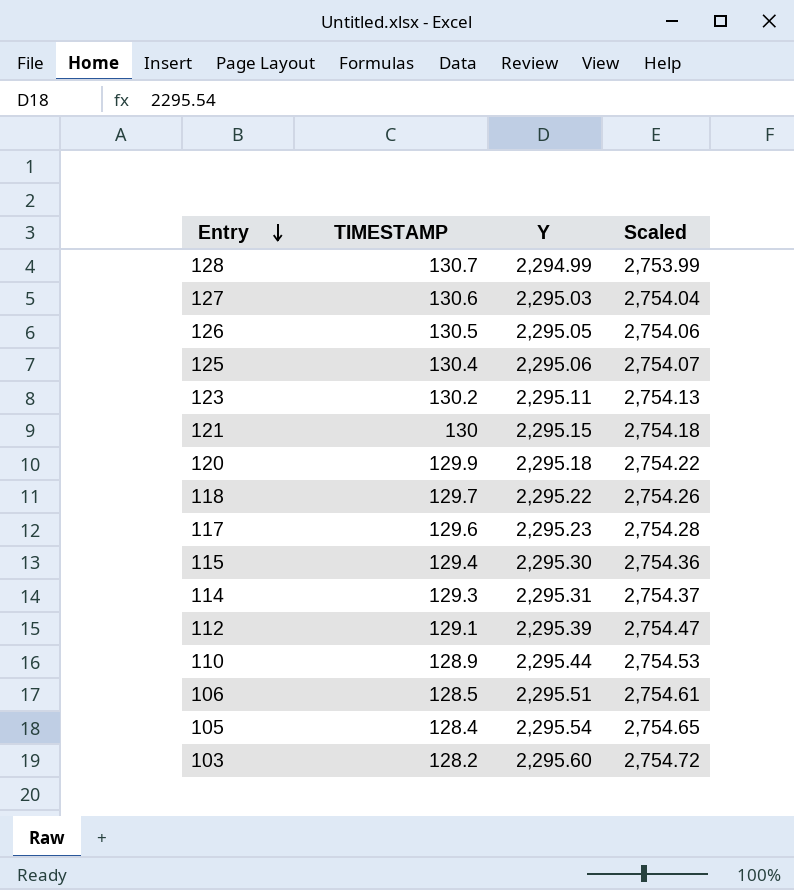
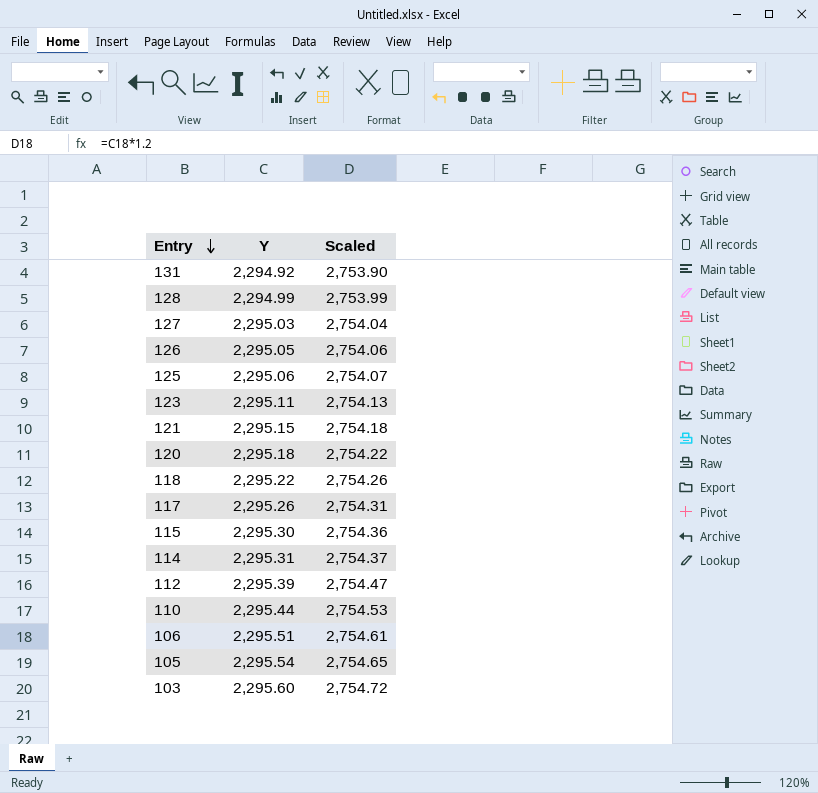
column TIMESTAMP | position: 2 -> none
row 131: none -> 2,294.92 | 2,753.90
117 | Y: 2,295.23 -> 2,295.26
117 | Scaled: 2,754.28 -> 2,754.31

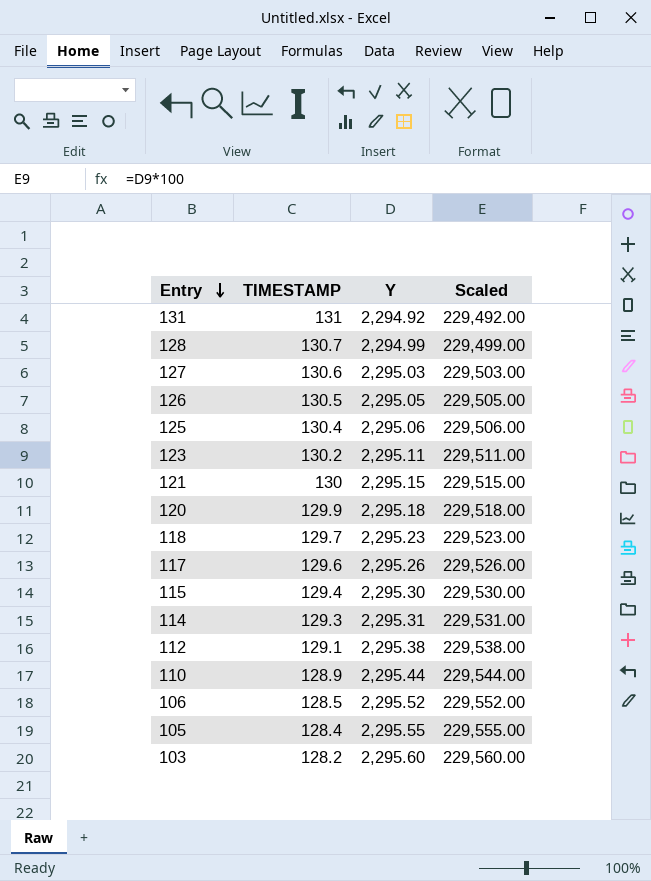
column TIMESTAMP | position: none -> 2
column Scaled | formula: [Y] * 1.2 -> [Y] * 100
118 | Y: 2,295.22 -> 2,295.23
112 | Y: 2,295.39 -> 2,295.38
106 | Y: 2,295.51 -> 2,295.52
105 | Y: 2,295.54 -> 2,295.55

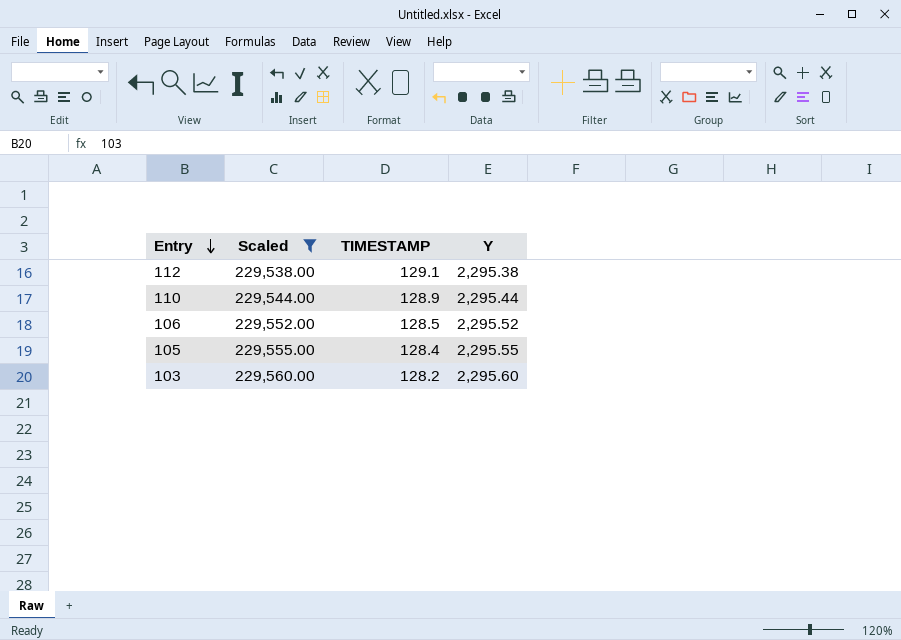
filter: none -> Scaled >= 229,538.00
column Scaled | position: 4 -> 2

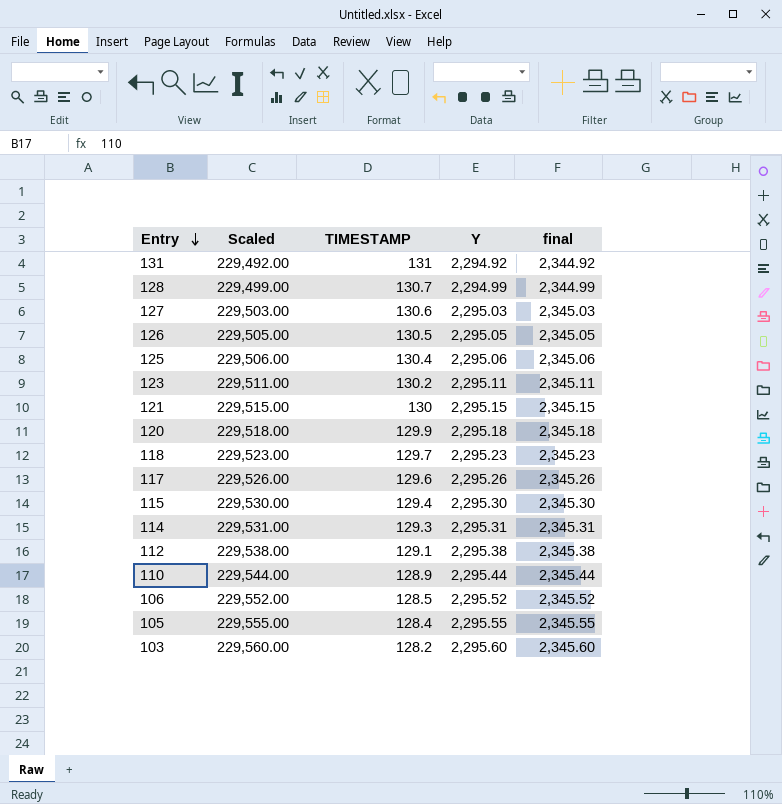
filter: Scaled >= 229,538.00 -> none
column final | formula: none -> [Y] + 50

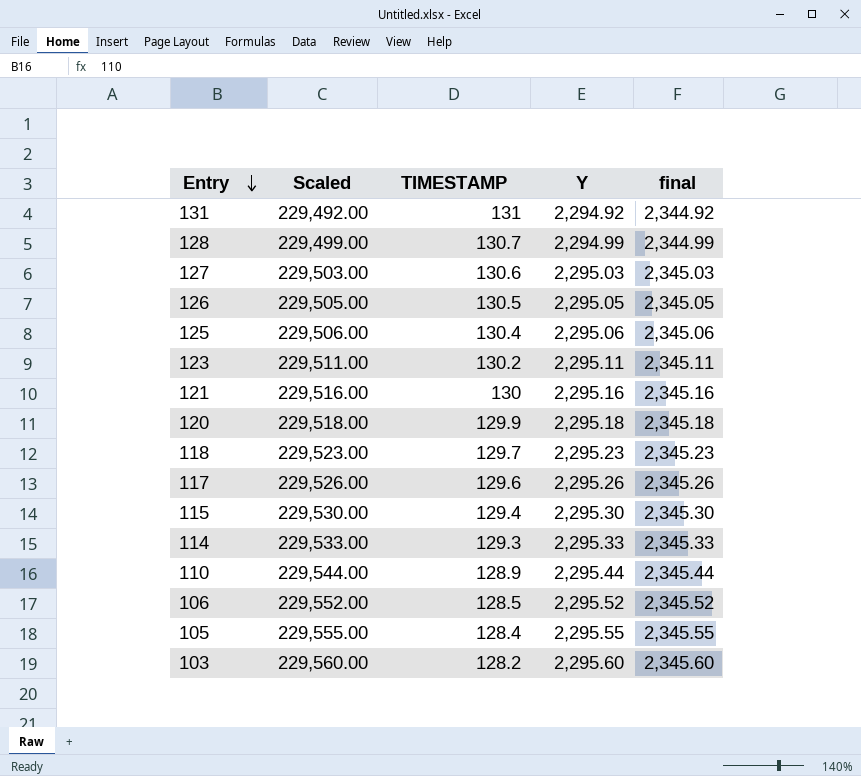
row 112: 229,538.00 | 129.1 | 2,295.38 | 2,345.38 -> none
121 | Scaled: 229,515.00 -> 229,516.00
121 | Y: 2,295.15 -> 2,295.16
121 | final: 2,345.15 -> 2,345.16
114 | Scaled: 229,531.00 -> 229,533.00
114 | Y: 2,295.31 -> 2,295.33
114 | final: 2,345.31 -> 2,345.33

